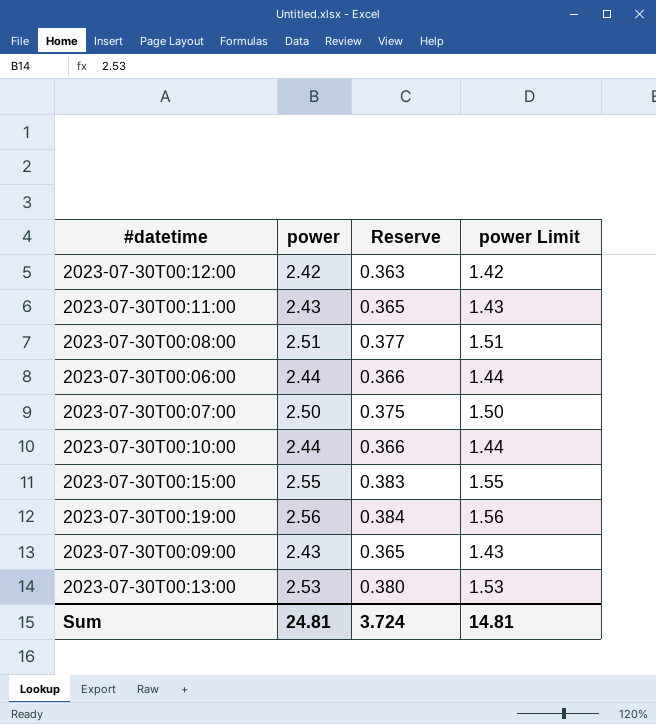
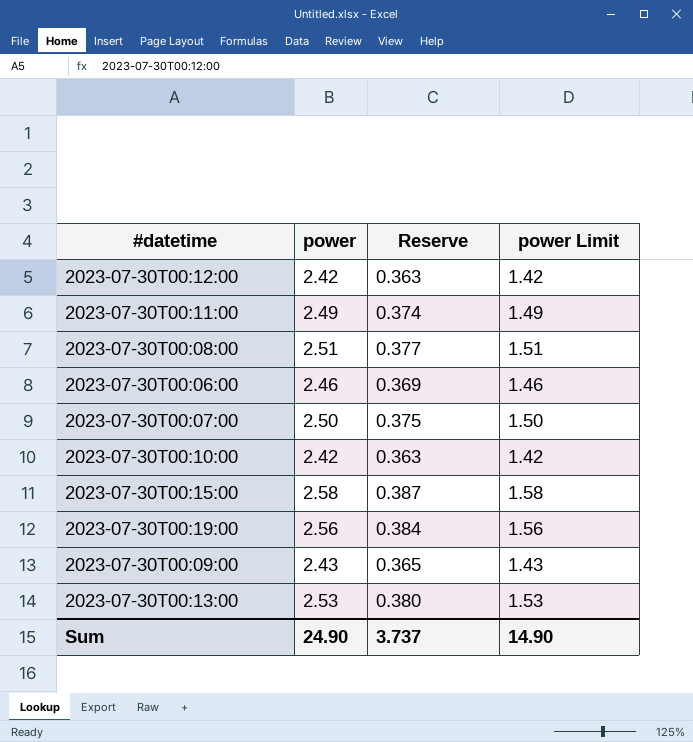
2023-07-30T00:11:00 | power: 2.43 -> 2.49
2023-07-30T00:11:00 | Reserve: 0.365 -> 0.374
2023-07-30T00:11:00 | power Limit: 1.43 -> 1.49
2023-07-30T00:06:00 | power: 2.44 -> 2.46
2023-07-30T00:06:00 | Reserve: 0.366 -> 0.369
2023-07-30T00:06:00 | power Limit: 1.44 -> 1.46
2023-07-30T00:10:00 | power: 2.44 -> 2.42
2023-07-30T00:10:00 | Reserve: 0.366 -> 0.363
2023-07-30T00:10:00 | power Limit: 1.44 -> 1.42
2023-07-30T00:15:00 | power: 2.55 -> 2.58
2023-07-30T00:15:00 | Reserve: 0.383 -> 0.387
2023-07-30T00:15:00 | power Limit: 1.55 -> 1.58
Sum | power: 24.81 -> 24.90
Sum | Reserve: 3.724 -> 3.737
Sum | power Limit: 14.81 -> 14.90

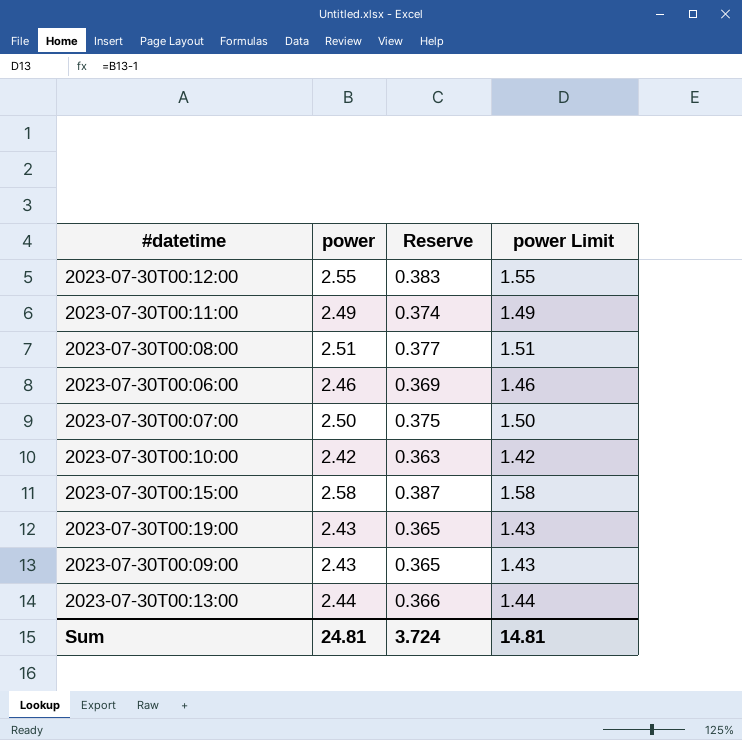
2023-07-30T00:12:00 | power: 2.42 -> 2.55
2023-07-30T00:12:00 | Reserve: 0.363 -> 0.383
2023-07-30T00:12:00 | power Limit: 1.42 -> 1.55
2023-07-30T00:19:00 | power: 2.56 -> 2.43
2023-07-30T00:19:00 | Reserve: 0.384 -> 0.365
2023-07-30T00:19:00 | power Limit: 1.56 -> 1.43
2023-07-30T00:13:00 | power: 2.53 -> 2.44
2023-07-30T00:13:00 | Reserve: 0.380 -> 0.366
2023-07-30T00:13:00 | power Limit: 1.53 -> 1.44
Sum | power: 24.90 -> 24.81
Sum | Reserve: 3.737 -> 3.724
Sum | power Limit: 14.90 -> 14.81

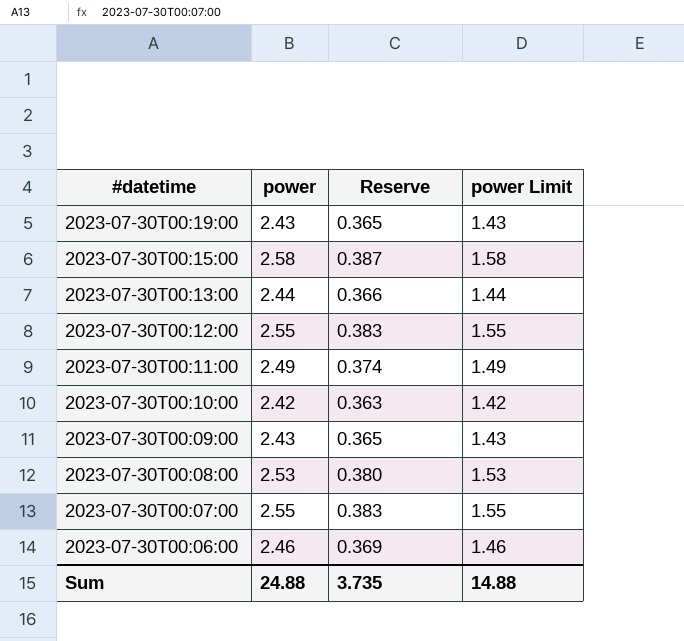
row order: none -> #datetime descending
2023-07-30T00:08:00 | power: 2.51 -> 2.53
2023-07-30T00:08:00 | Reserve: 0.377 -> 0.380
2023-07-30T00:08:00 | power Limit: 1.51 -> 1.53
2023-07-30T00:07:00 | power: 2.50 -> 2.55
2023-07-30T00:07:00 | Reserve: 0.375 -> 0.383
2023-07-30T00:07:00 | power Limit: 1.50 -> 1.55
Sum | power: 24.81 -> 24.88
Sum | Reserve: 3.724 -> 3.735
Sum | power Limit: 14.81 -> 14.88

